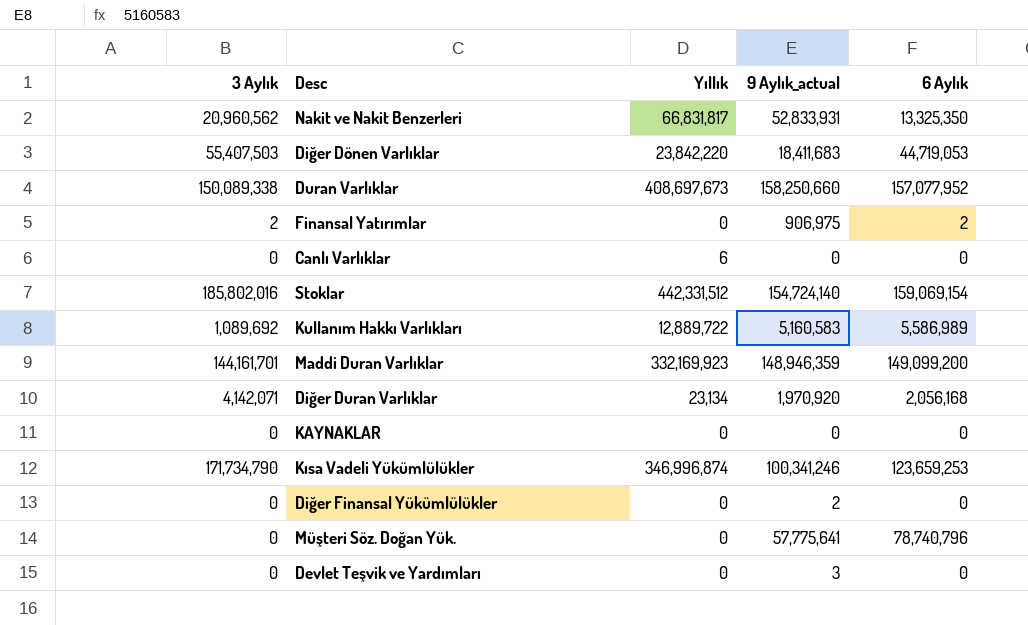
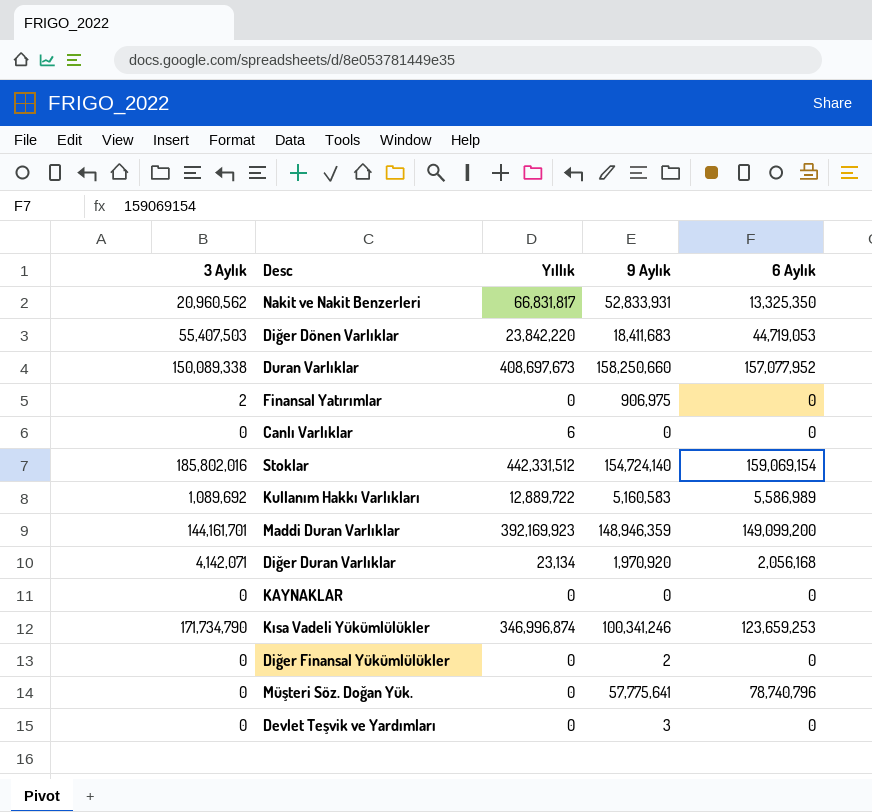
column name: 9 Aylık_actual -> 9 Aylık
Finansal Yatırımlar | 6 Aylık: 2 -> 0
Maddi Duran Varlıklar | Yıllık: 332,169,923 -> 392,169,923

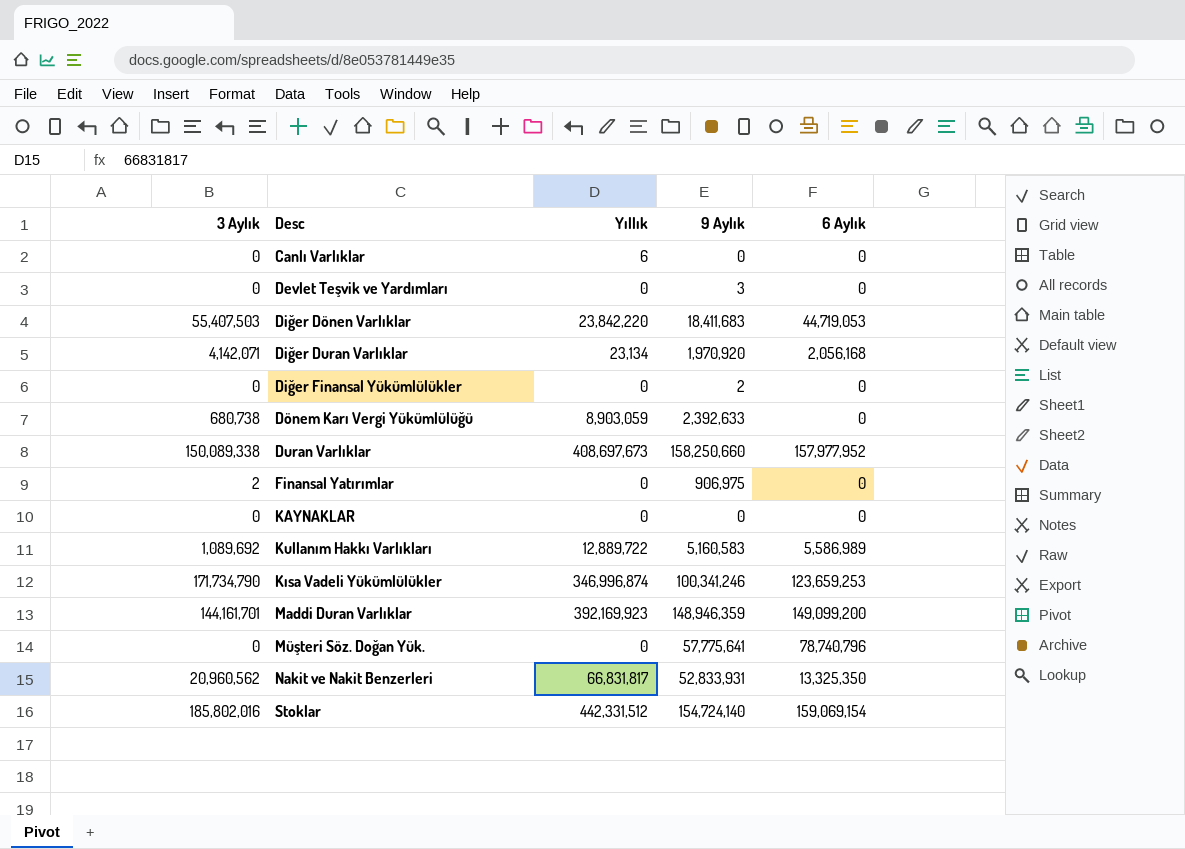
row order: none -> Desc ascending
row Dönem Karı Vergi Yükümlülüğü: none -> 680,738 | 8,903,059 | 2,392,633 | 0
Duran Varlıklar | 6 Aylık: 157,077,952 -> 157,977,952

